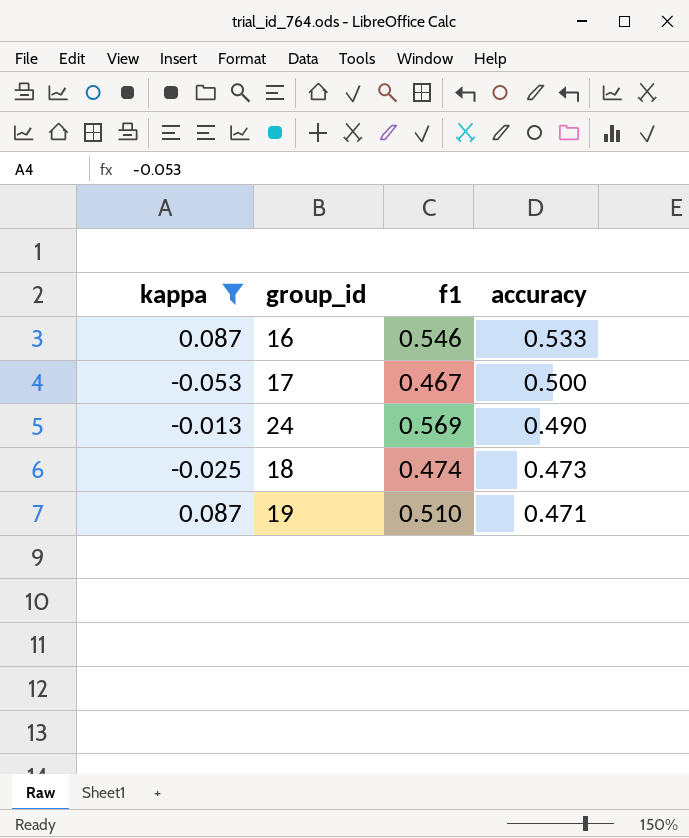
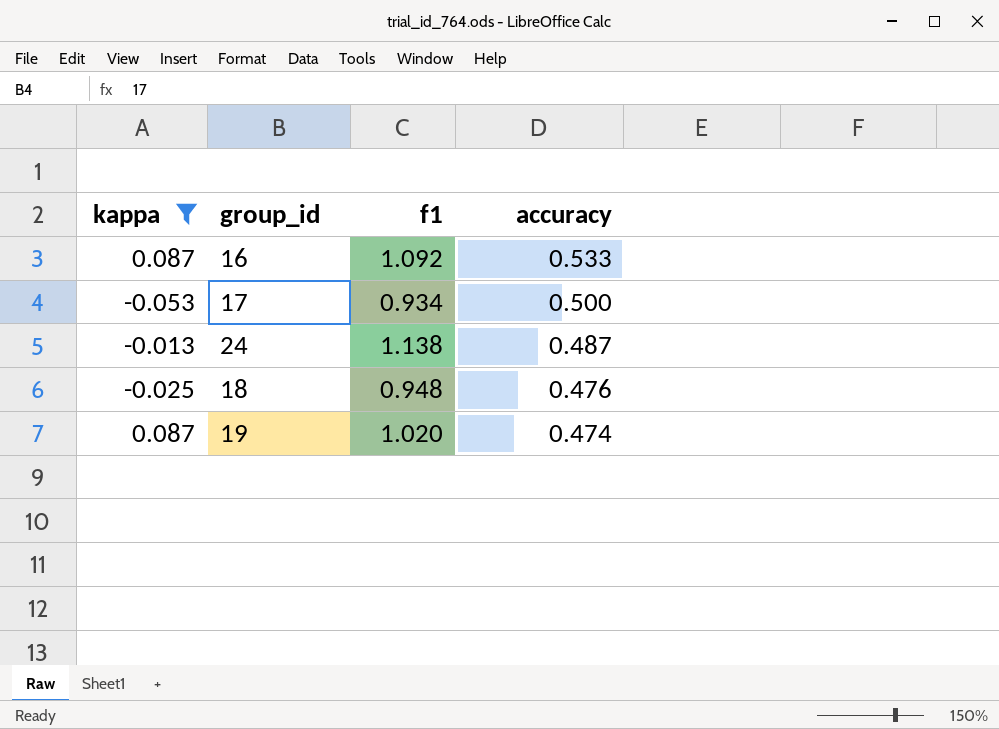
16 | f1: 0.546 -> 1.092
17 | f1: 0.467 -> 0.934
24 | f1: 0.569 -> 1.138
24 | accuracy: 0.490 -> 0.487
18 | f1: 0.474 -> 0.948
18 | accuracy: 0.473 -> 0.476
19 | f1: 0.510 -> 1.020
19 | accuracy: 0.471 -> 0.474

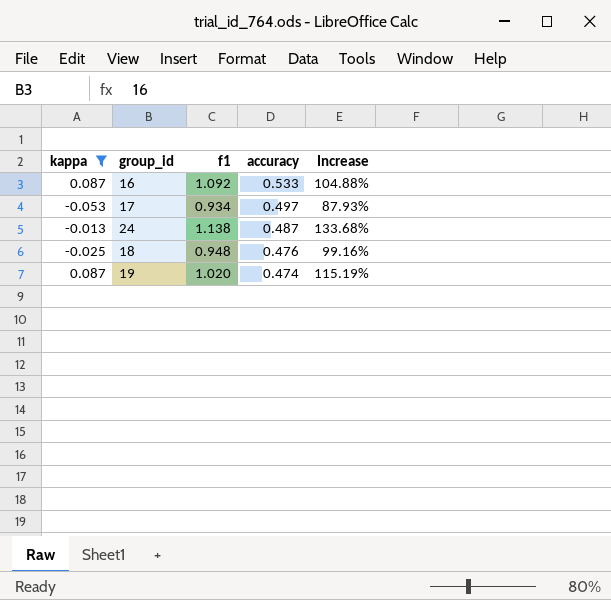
column Increase | formula: none -> ([f1] - [accuracy]) / [accuracy]
17 | accuracy: 0.500 -> 0.497

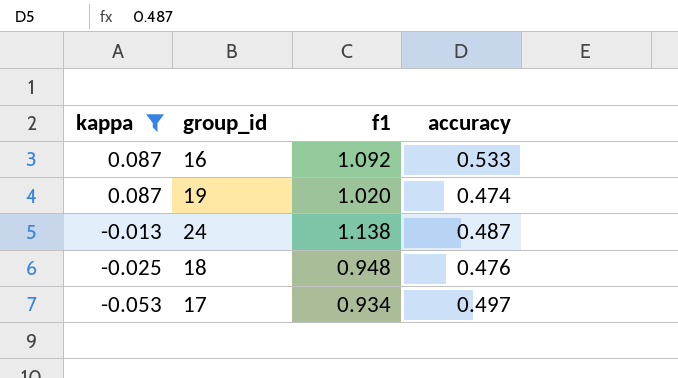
row order: accuracy descending -> kappa descending
column Increase | formula: ([f1] - [accuracy]) / [accuracy] -> none

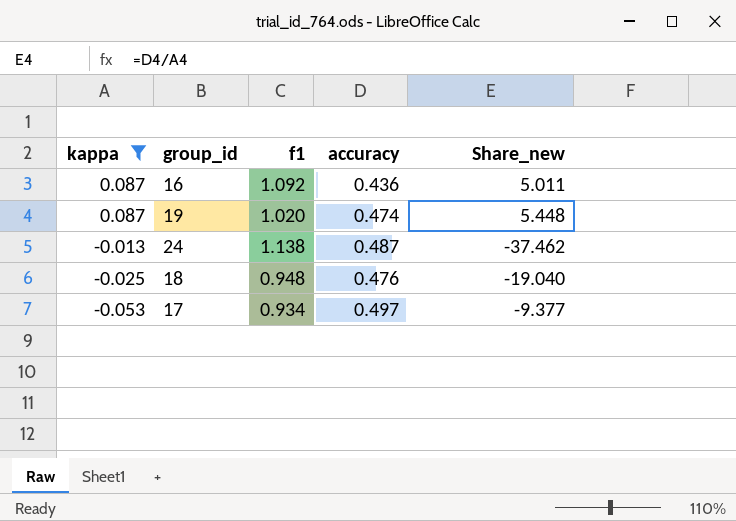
column Share_new | formula: none -> [accuracy] / [kappa]
16 | accuracy: 0.533 -> 0.436

